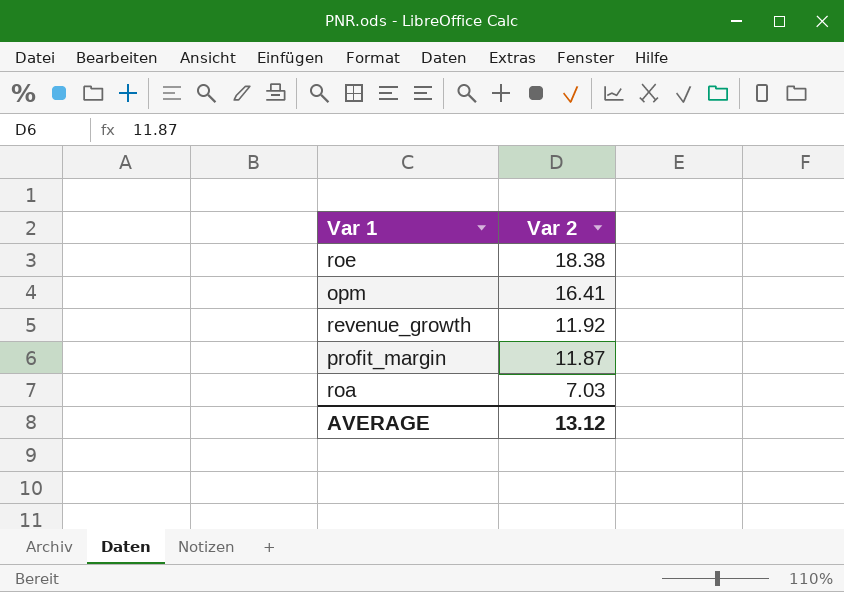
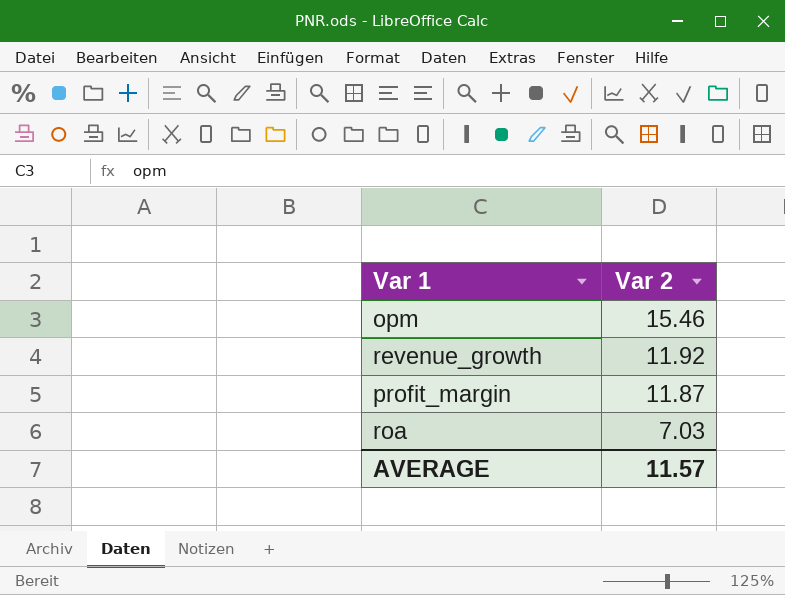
row roe: 18.38 -> none
opm | Var 2: 16.41 -> 15.46
AVERAGE | Var 2: 13.12 -> 11.57

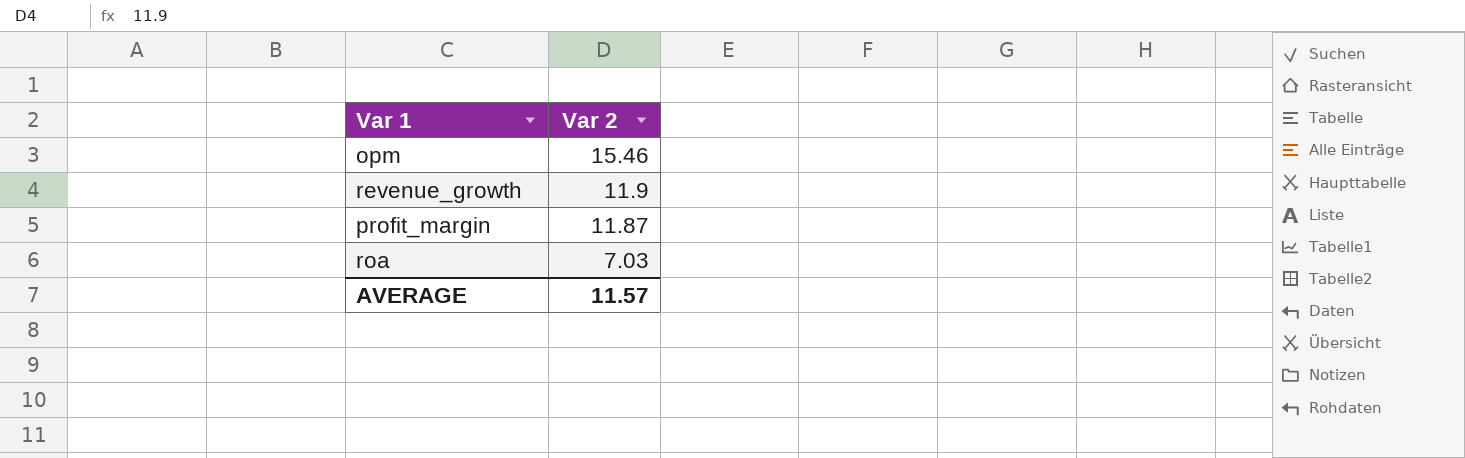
revenue_growth | Var 2: 11.92 -> 11.9

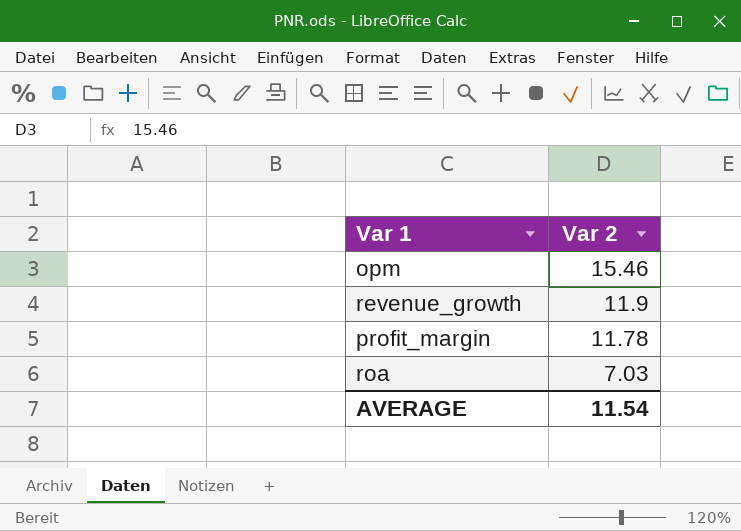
profit_margin | Var 2: 11.87 -> 11.78
AVERAGE | Var 2: 11.57 -> 11.54

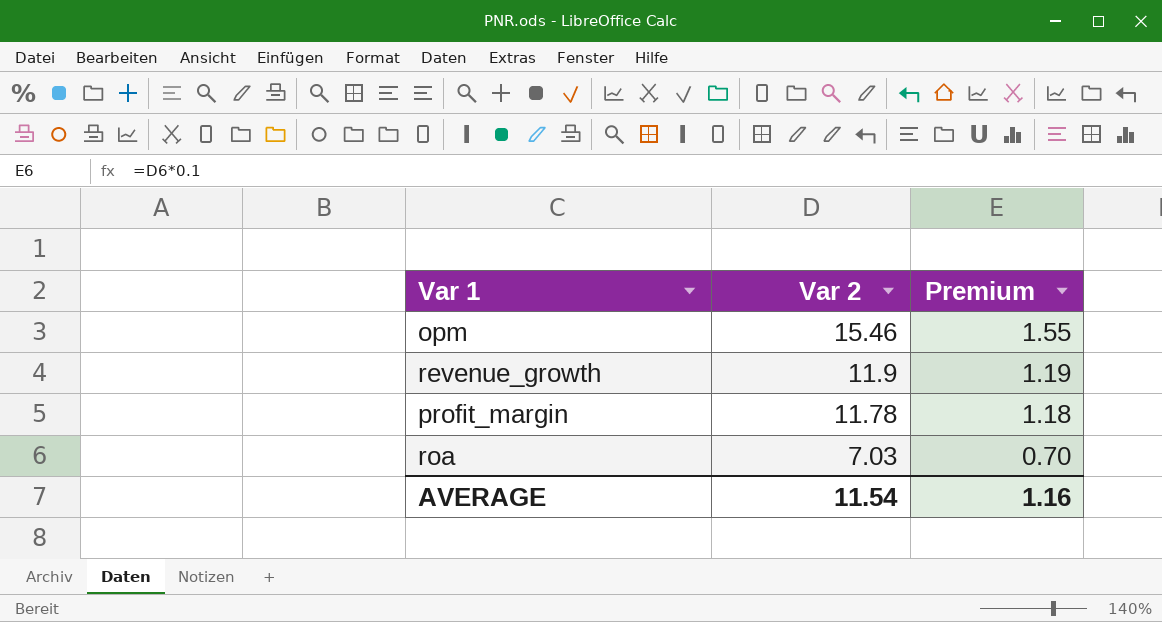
column Premium | formula: none -> [Var 2] * 0.1

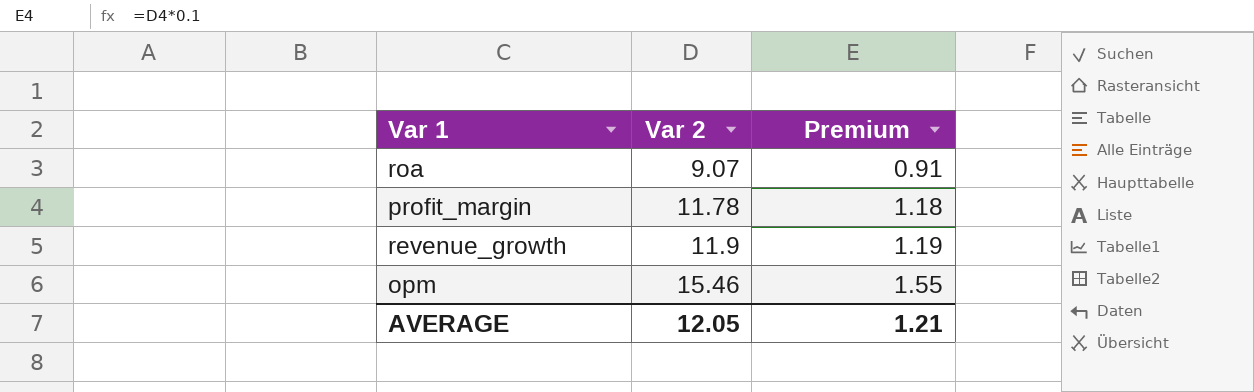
row order: Var 2 descending -> Var 2 ascending
roa | Var 2: 7.03 -> 9.07
roa | Premium: 0.70 -> 0.91
AVERAGE | Var 2: 11.54 -> 12.05
AVERAGE | Premium: 1.16 -> 1.21

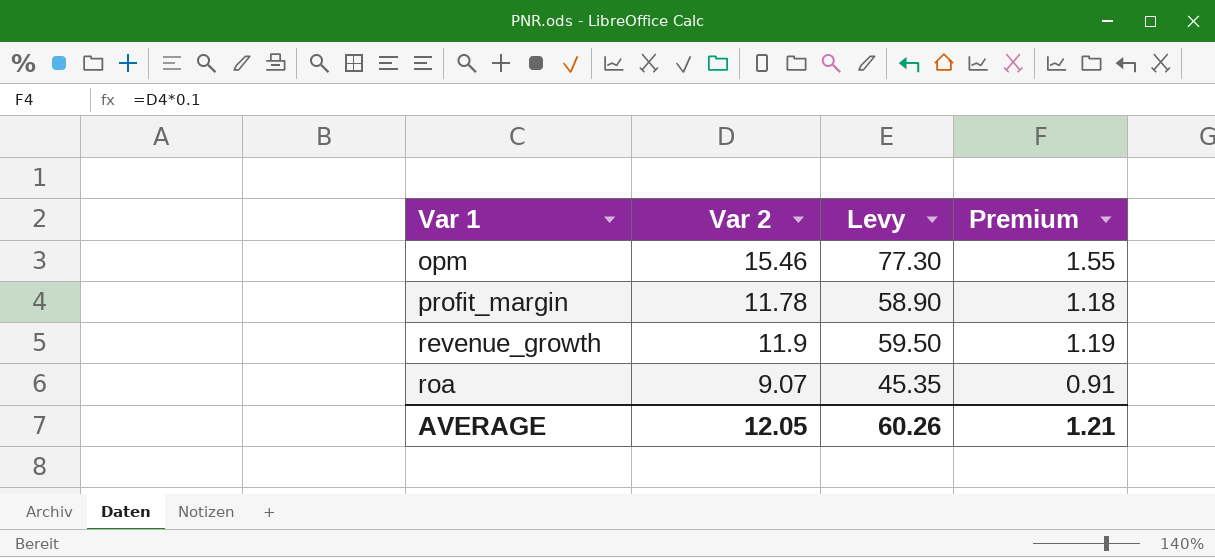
row order: Var 2 ascending -> Var 1 ascending
column Levy | formula: none -> [Var 2] * 5

